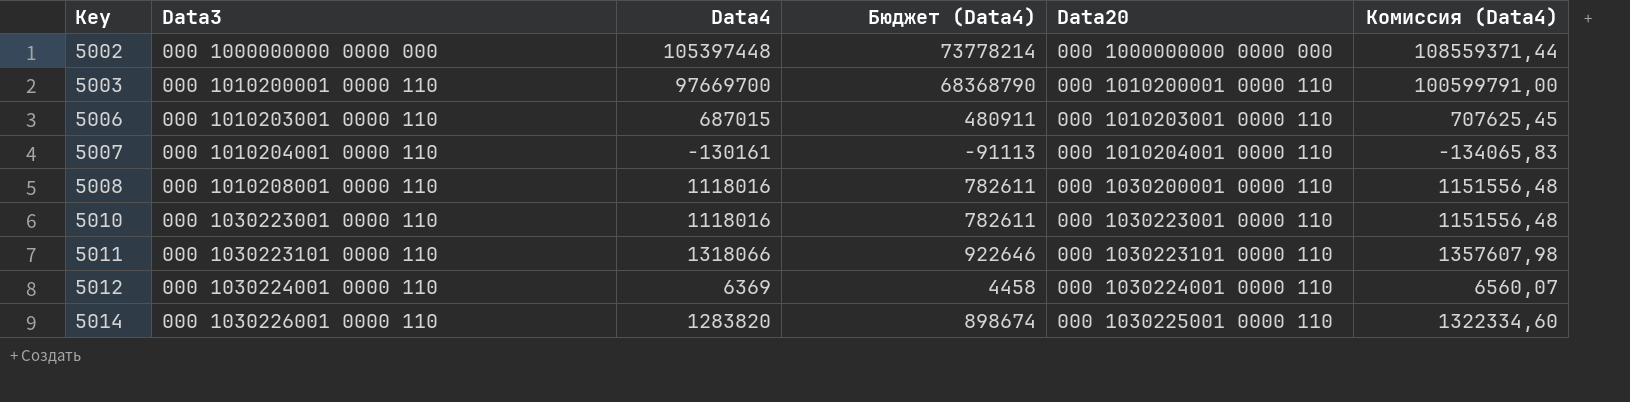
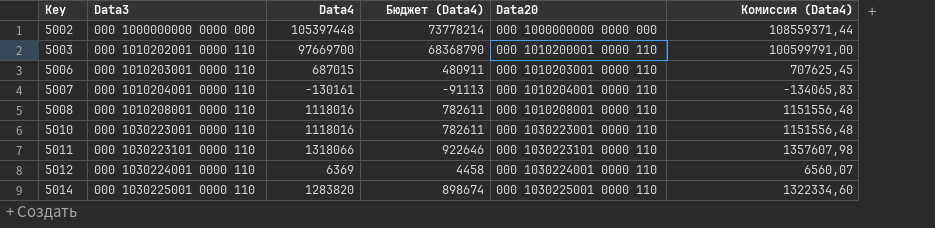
5003 | Data3: 000 1010200001 0000 110 -> 000 1010202001 0000 110
5008 | Data20: 000 1030200001 0000 110 -> 000 1010208001 0000 110
5014 | Data3: 000 1030226001 0000 110 -> 000 1030225001 0000 110

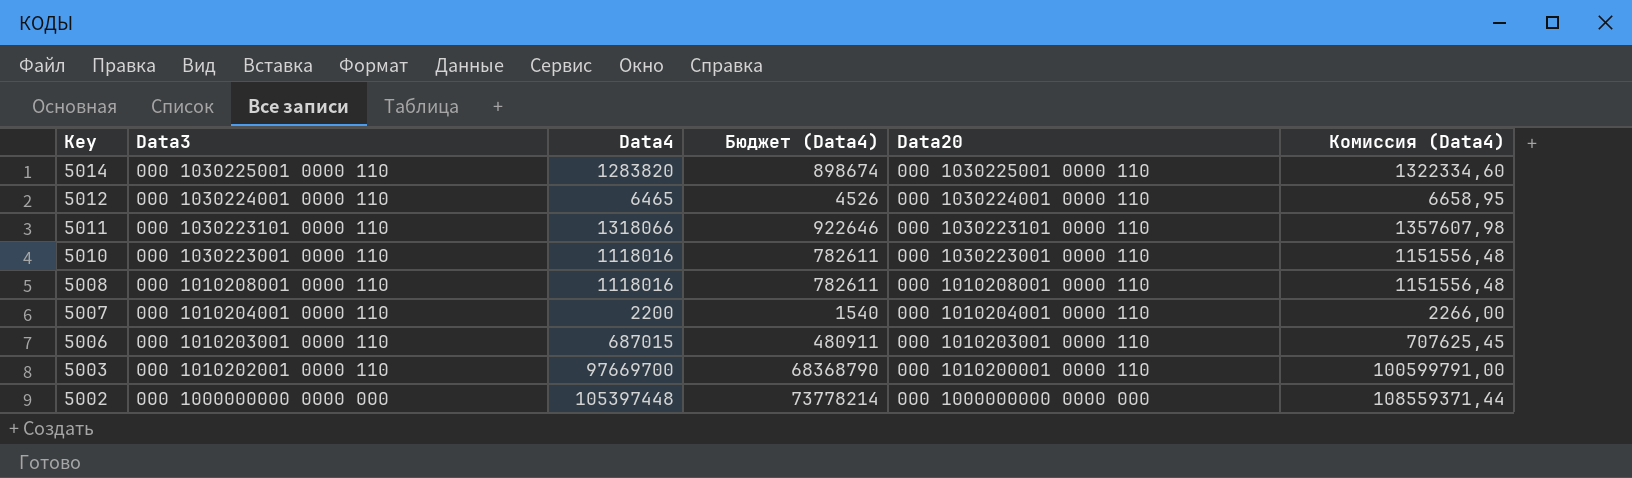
row order: Key ascending -> Key descending
5012 | Data4: 6369 -> 6465
5012 | Бюджет (Data4): 4458 -> 4526
5012 | Комиссия (Data4): 6560,07 -> 6658,95
5007 | Data4: -130161 -> 2200
5007 | Бюджет (Data4): -91113 -> 1540
5007 | Комиссия (Data4): -134065,83 -> 2266,00

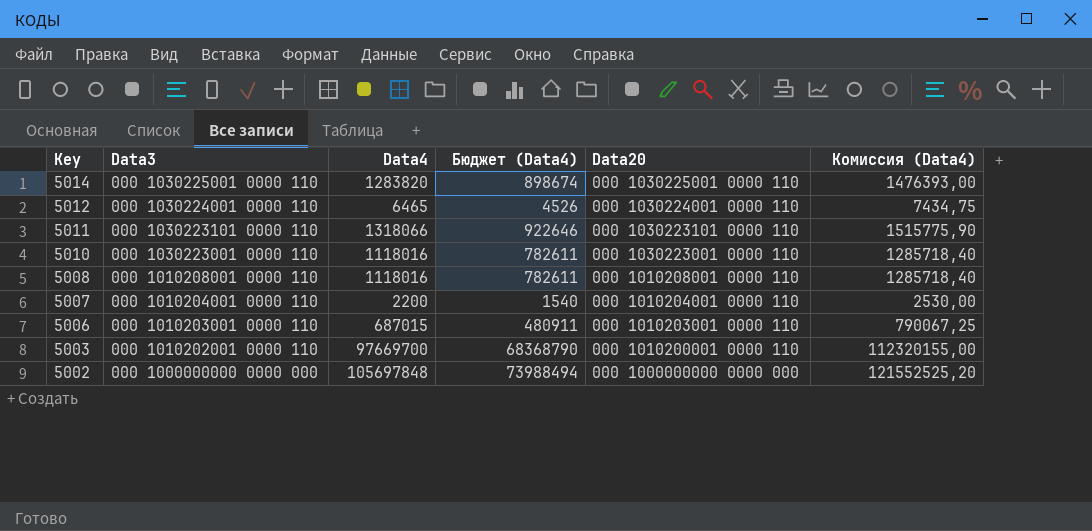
column Комиссия (Data4) | formula: [Data4] * 1,03 -> [Data4] * 1,15
5002 | Data4: 105397448 -> 105697848
5002 | Бюджет (Data4): 73778214 -> 73988494

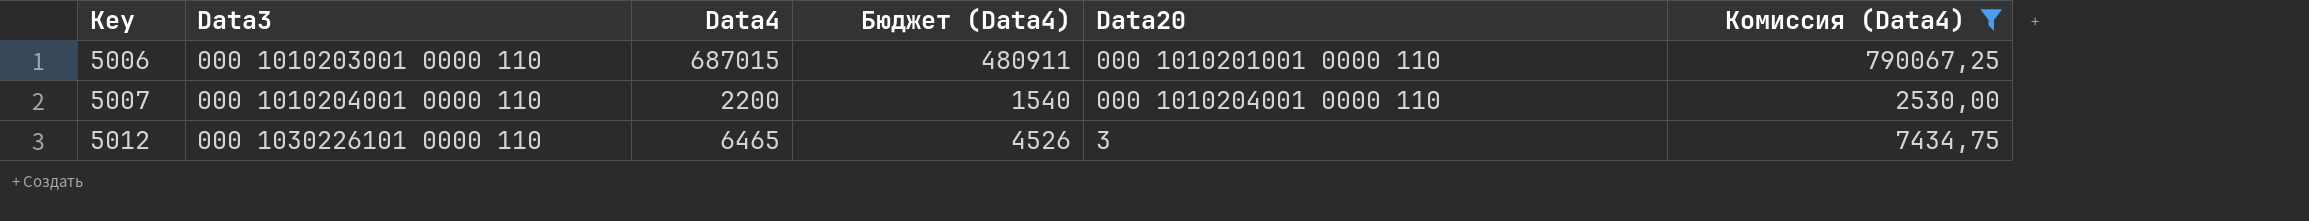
filter: none -> Комиссия (Data4) <= 790067,25
row order: Key descending -> Key ascending
5006 | Data20: 000 1010203001 0000 110 -> 000 1010201001 0000 110
5012 | Data3: 000 1030224001 0000 110 -> 000 1030226101 0000 110
5012 | Data20: 000 1030224001 0000 110 -> 3

